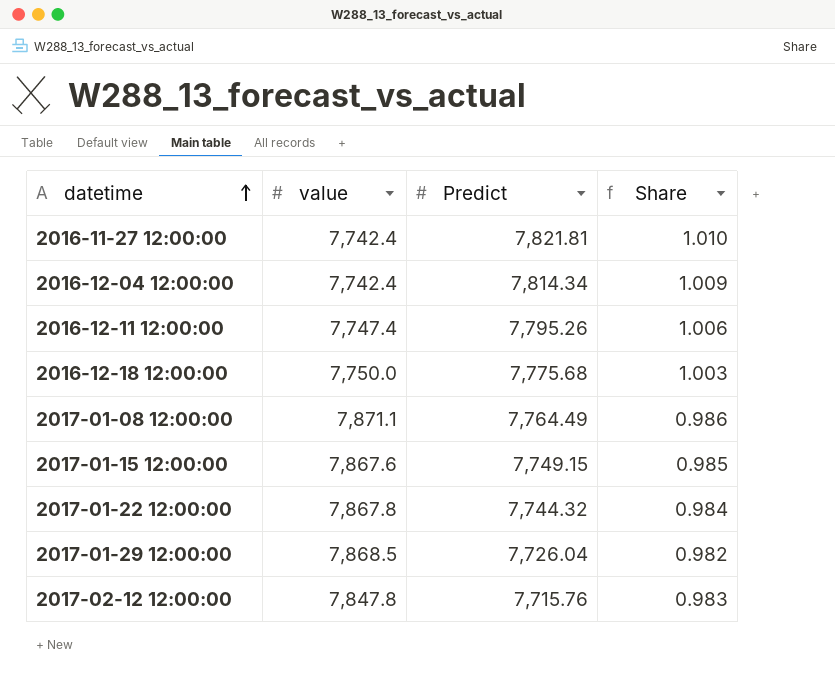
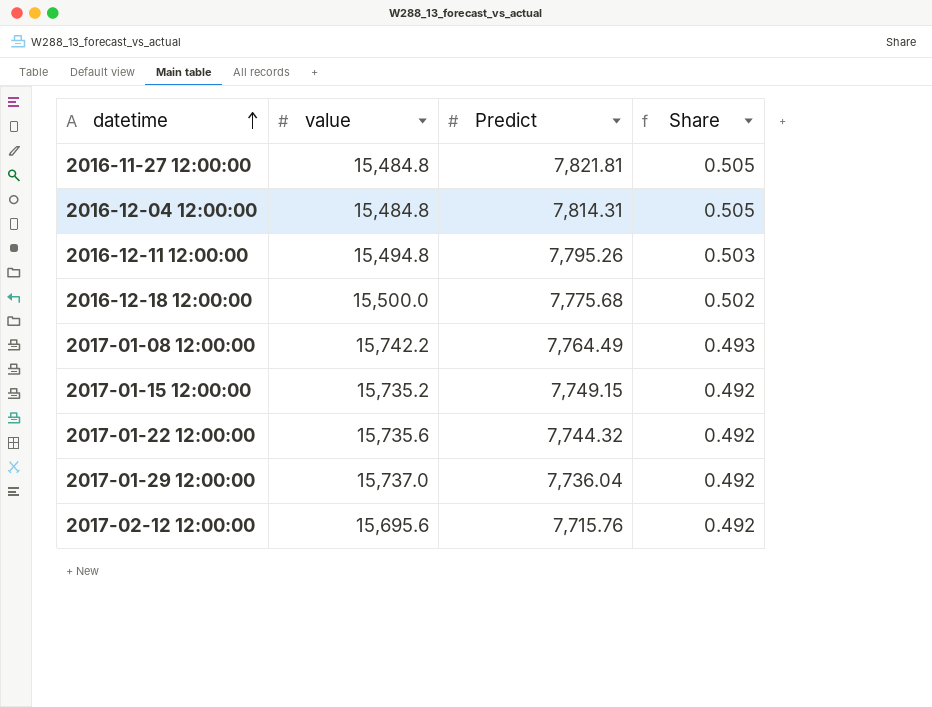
2016-11-27 12:00:00 | value: 7,742.4 -> 15,484.8
2016-11-27 12:00:00 | Share: 1.010 -> 0.505
2016-12-04 12:00:00 | value: 7,742.4 -> 15,484.8
2016-12-04 12:00:00 | Predict: 7,814.34 -> 7,814.31
2016-12-04 12:00:00 | Share: 1.009 -> 0.505
2016-12-11 12:00:00 | value: 7,747.4 -> 15,494.8
2016-12-11 12:00:00 | Share: 1.006 -> 0.503
2016-12-18 12:00:00 | value: 7,750.0 -> 15,500.0
2016-12-18 12:00:00 | Share: 1.003 -> 0.502
2017-01-08 12:00:00 | value: 7,871.1 -> 15,742.2
2017-01-08 12:00:00 | Share: 0.986 -> 0.493
2017-01-15 12:00:00 | value: 7,867.6 -> 15,735.2
2017-01-15 12:00:00 | Share: 0.985 -> 0.492
2017-01-22 12:00:00 | value: 7,867.8 -> 15,735.6
2017-01-22 12:00:00 | Share: 0.984 -> 0.492
2017-01-29 12:00:00 | value: 7,868.5 -> 15,737.0
2017-01-29 12:00:00 | Predict: 7,726.04 -> 7,736.04
2017-01-29 12:00:00 | Share: 0.982 -> 0.492
2017-02-12 12:00:00 | value: 7,847.8 -> 15,695.6
2017-02-12 12:00:00 | Share: 0.983 -> 0.492

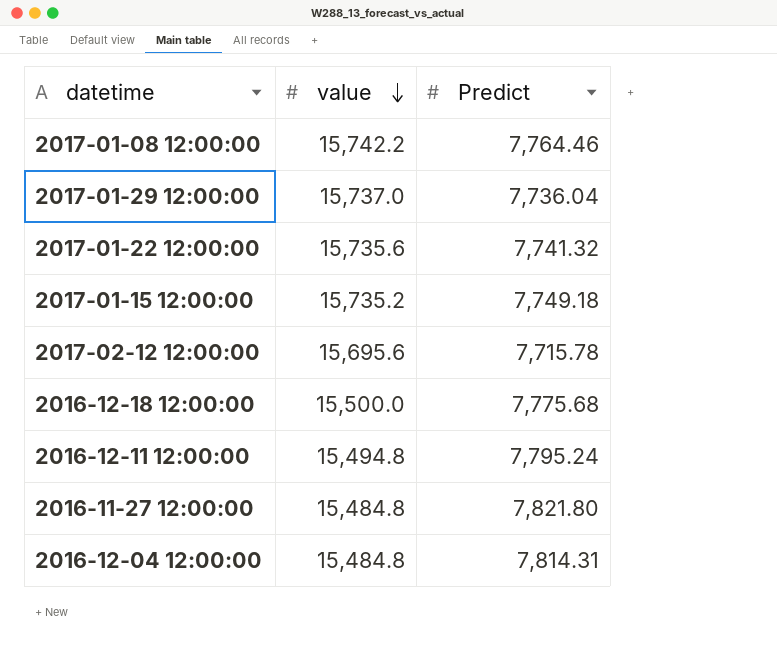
row order: datetime ascending -> value descending
column Share | formula: [Predict] / [value] -> none
2017-01-08 12:00:00 | Predict: 7,764.49 -> 7,764.46
2017-01-22 12:00:00 | Predict: 7,744.32 -> 7,741.32
2017-01-15 12:00:00 | Predict: 7,749.15 -> 7,749.18
2017-02-12 12:00:00 | Predict: 7,715.76 -> 7,715.78
2016-12-11 12:00:00 | Predict: 7,795.26 -> 7,795.24
2016-11-27 12:00:00 | Predict: 7,821.81 -> 7,821.80

